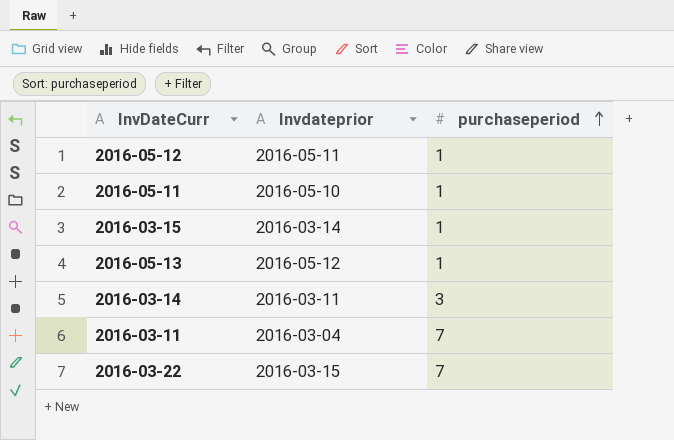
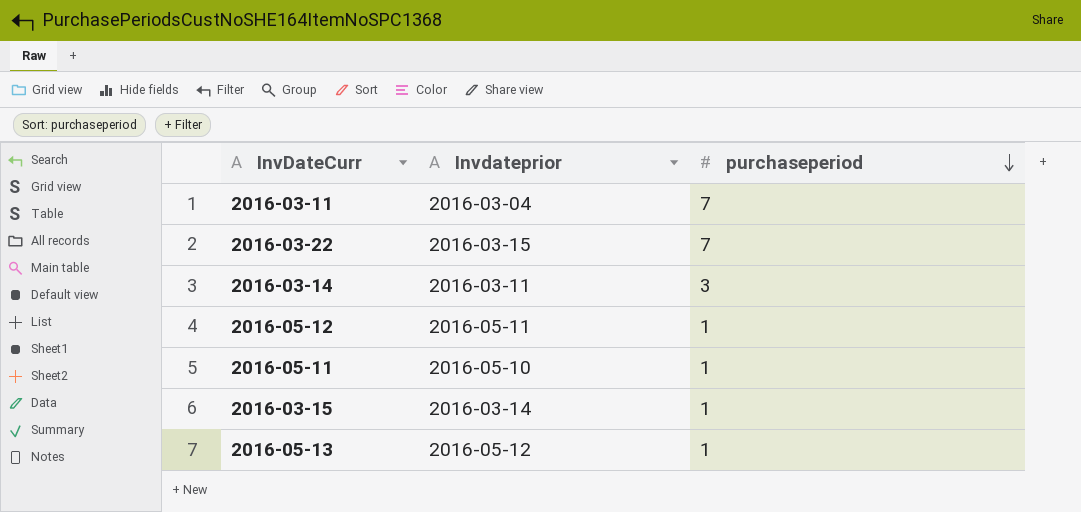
row order: purchaseperiod ascending -> purchaseperiod descending

